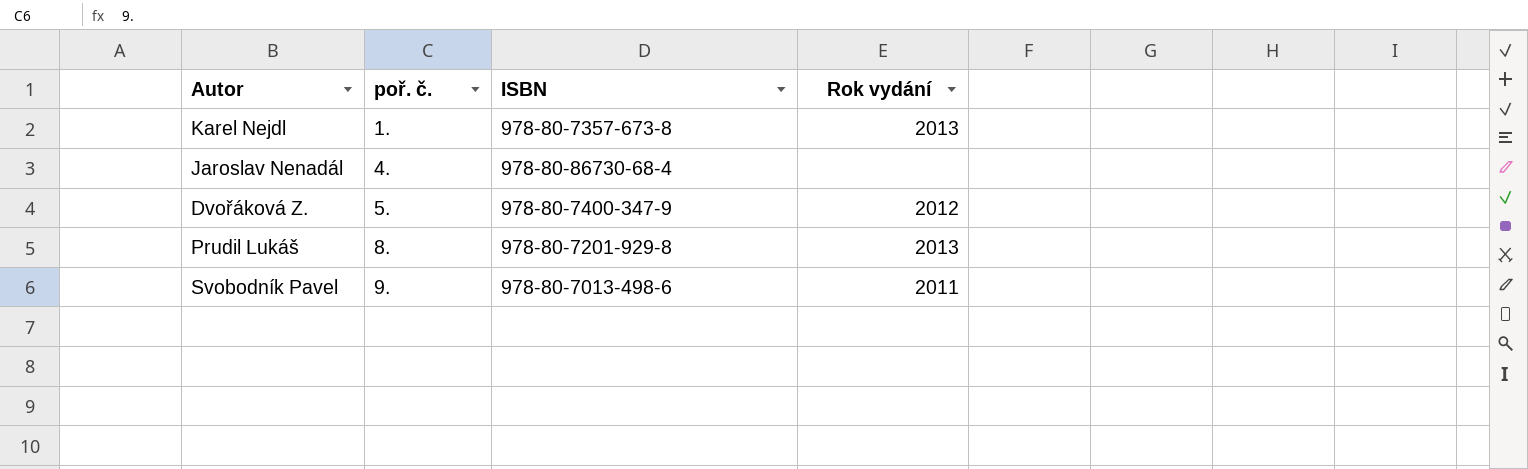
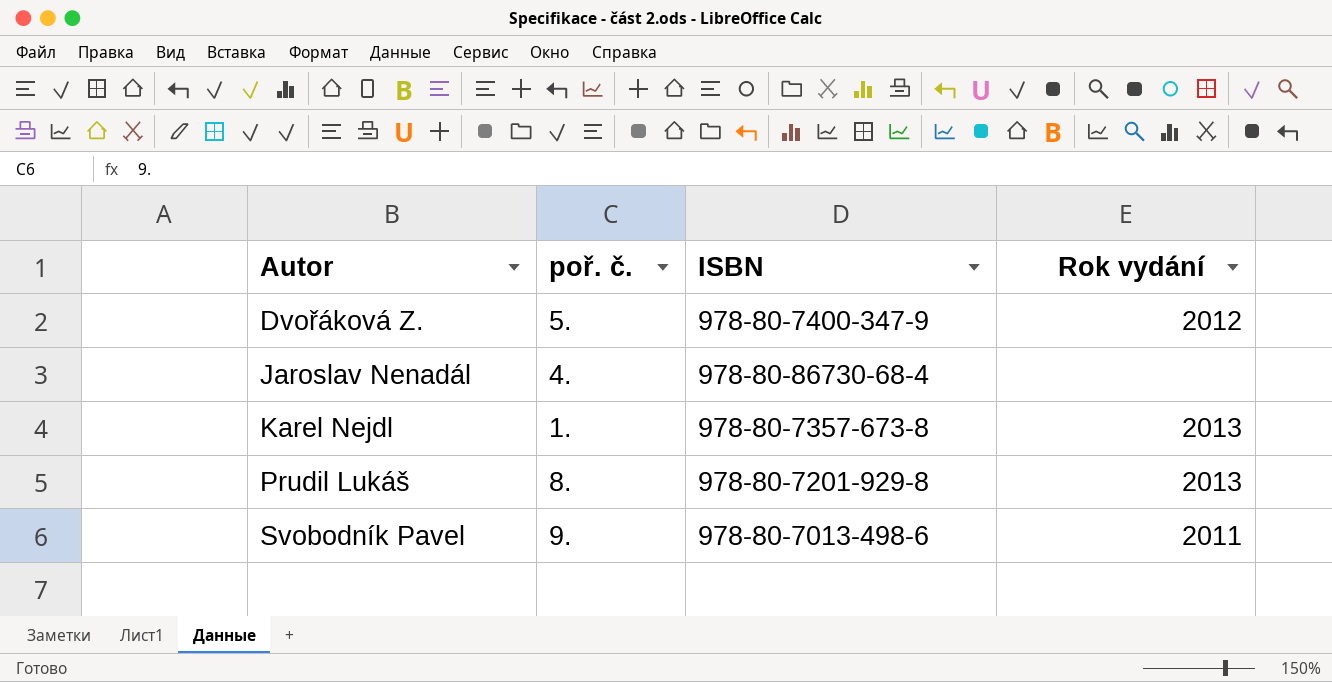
row order: poř. č. ascending -> Autor ascending

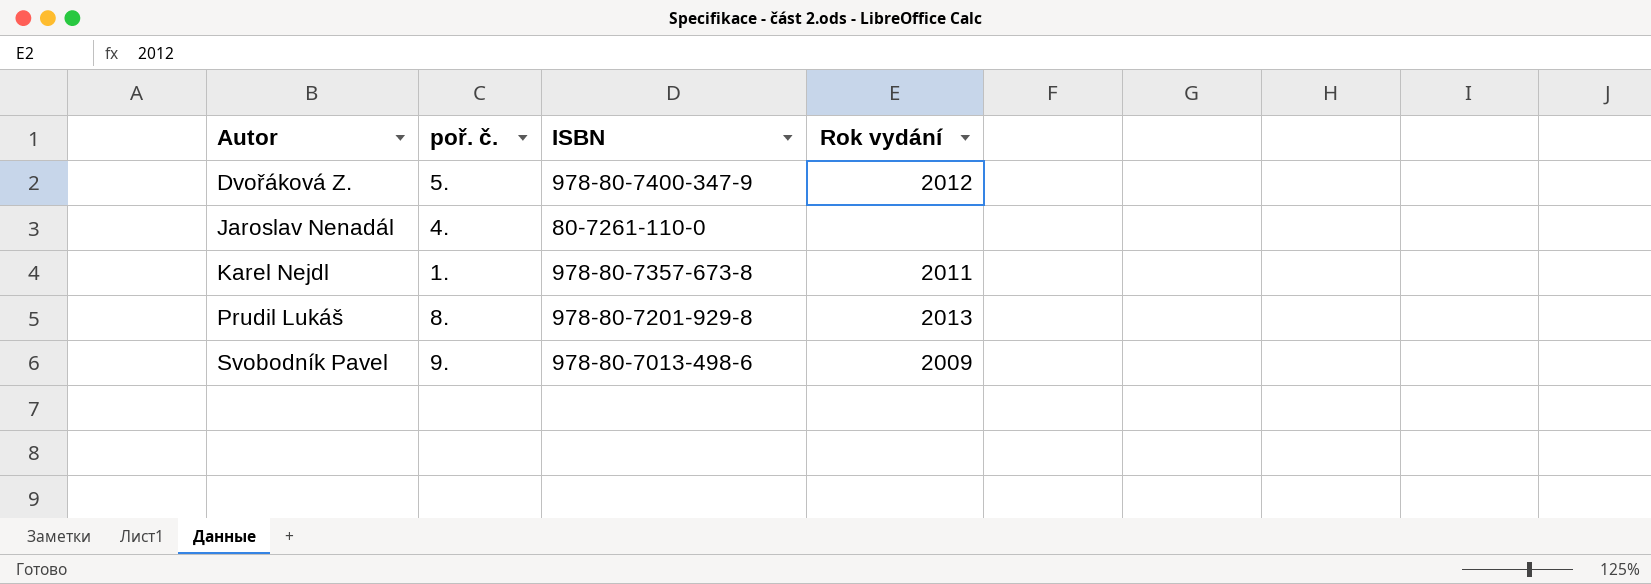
Jaroslav Nenadál | ISBN: 978-80-86730-68-4 -> 80-7261-110-0
Karel Nejdl | Rok vydání: 2013 -> 2011
Svobodník Pavel | Rok vydání: 2011 -> 2009

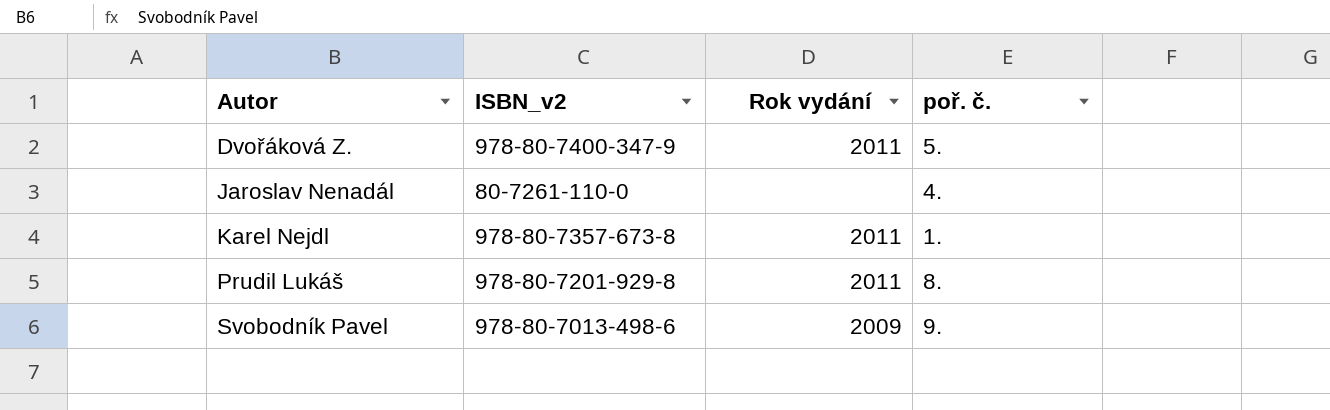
column name: ISBN -> ISBN_v2
column poř. č. | position: 2 -> 4
Dvořáková Z. | Rok vydání: 2012 -> 2011
Prudil Lukáš | Rok vydání: 2013 -> 2011

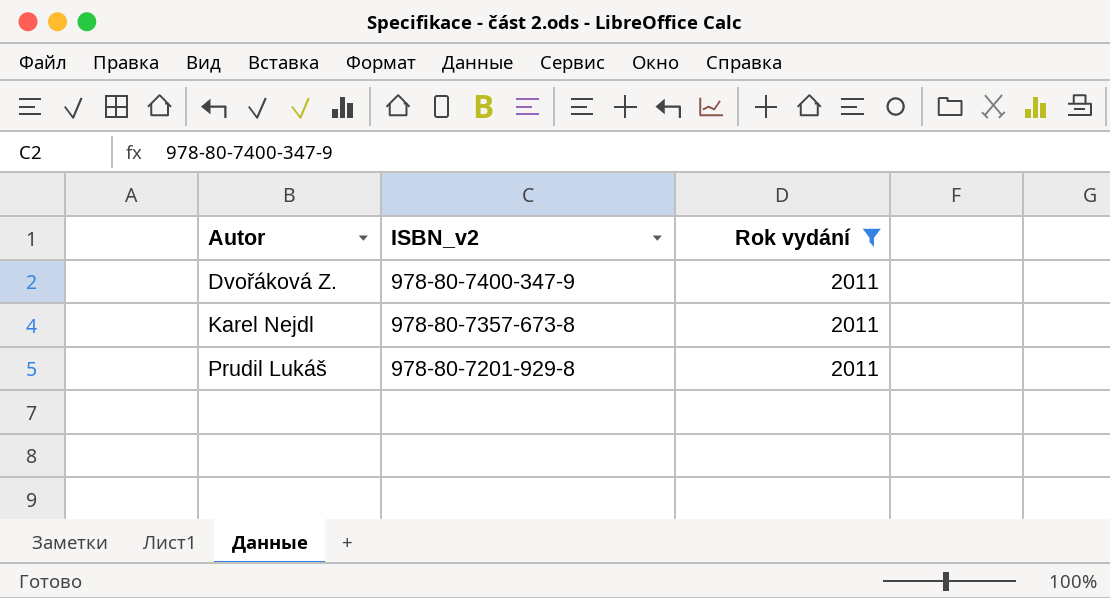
filter: none -> Rok vydání = 2011
column poř. č. | position: 4 -> none

